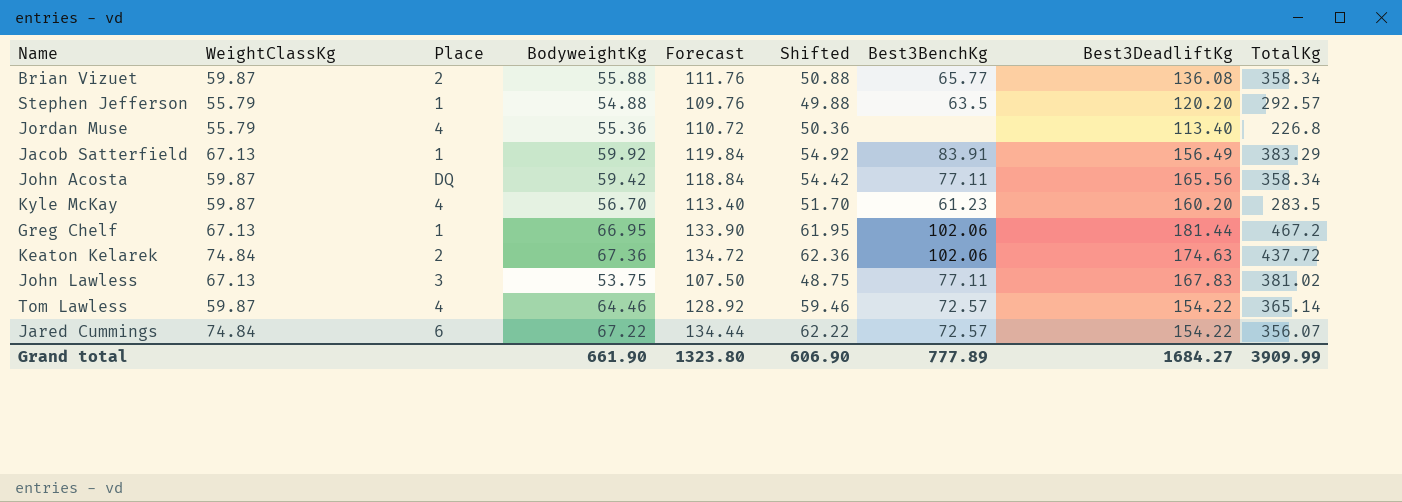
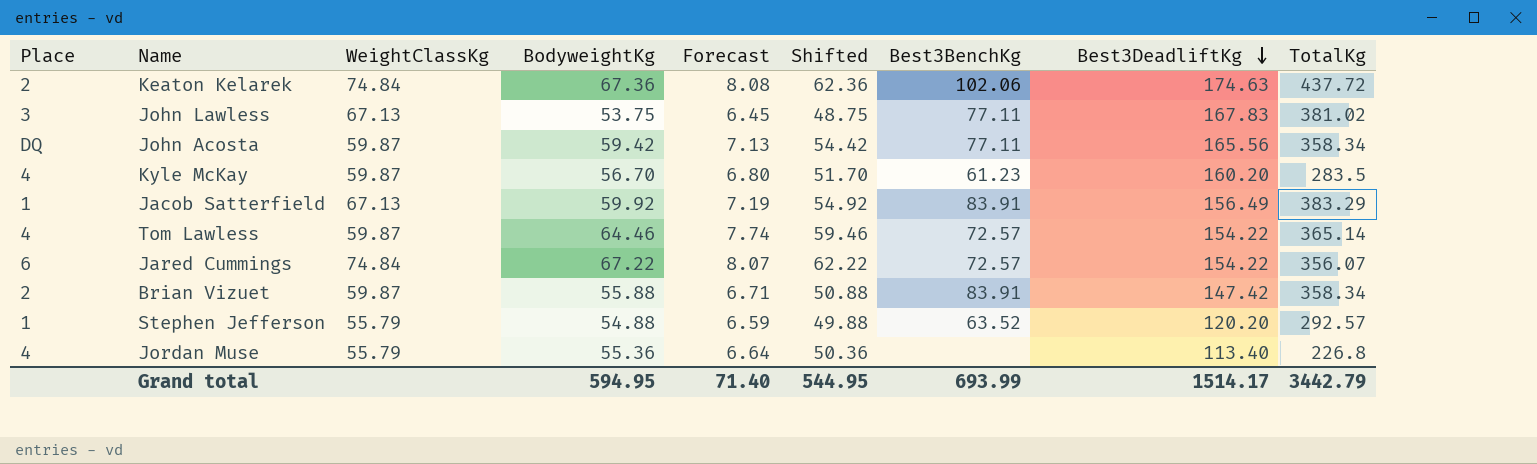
row order: none -> Best3DeadliftKg descending
column Place | position: 3 -> 1
column Forecast | formula: [BodyweightKg] * 2 -> [BodyweightKg] * 0.12
row Greg Chelf: 67.13 | 1 | 66.95 | 133.90 | 61.95 | 102.06 | 181.44 | 467.2 -> none
Brian Vizuet | Best3BenchKg: 65.77 -> 83.91
Brian Vizuet | Best3DeadliftKg: 136.08 -> 147.42
Stephen Jefferson | Best3BenchKg: 63.5 -> 63.52
Grand total | BodyweightKg: 661.90 -> 594.95
Grand total | Forecast: 1323.80 -> 71.40
Grand total | Shifted: 606.90 -> 544.95
Grand total | Best3BenchKg: 777.89 -> 693.99
Grand total | Best3DeadliftKg: 1684.27 -> 1514.17
Grand total | TotalKg: 3909.99 -> 3442.79

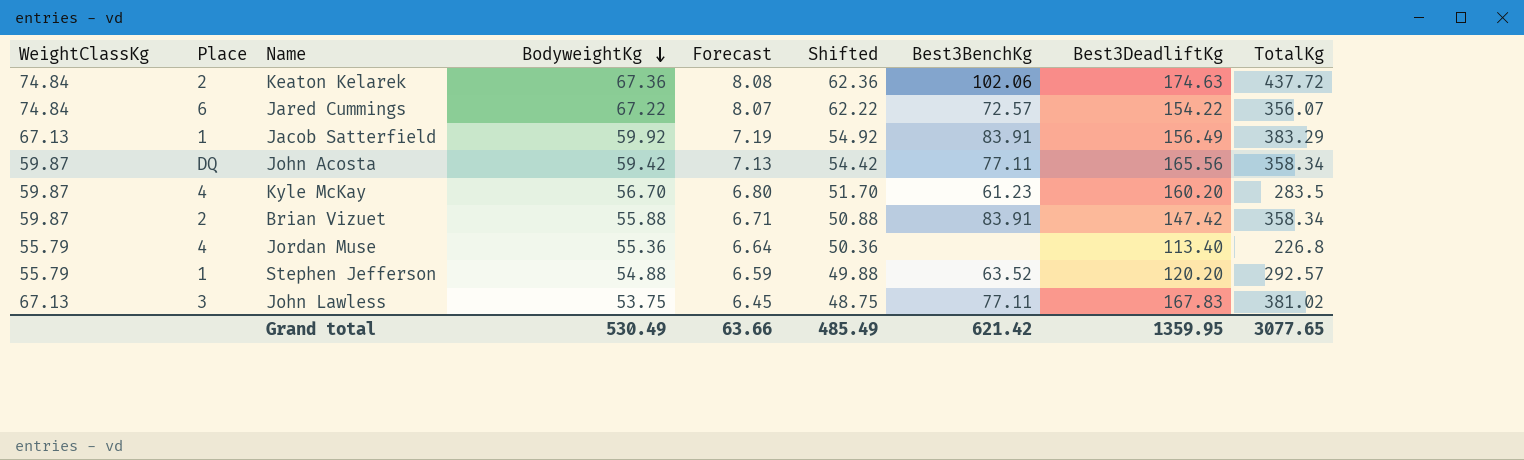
row order: Best3DeadliftKg descending -> BodyweightKg descending
column WeightClassKg | position: 3 -> 1
row Tom Lawless: 4 | 59.87 | 64.46 | 7.74 | 59.46 | 72.57 | 154.22 | 365.14 -> none
Grand total | BodyweightKg: 594.95 -> 530.49
Grand total | Forecast: 71.40 -> 63.66
Grand total | Shifted: 544.95 -> 485.49
Grand total | Best3BenchKg: 693.99 -> 621.42
Grand total | Best3DeadliftKg: 1514.17 -> 1359.95
Grand total | TotalKg: 3442.79 -> 3077.65

